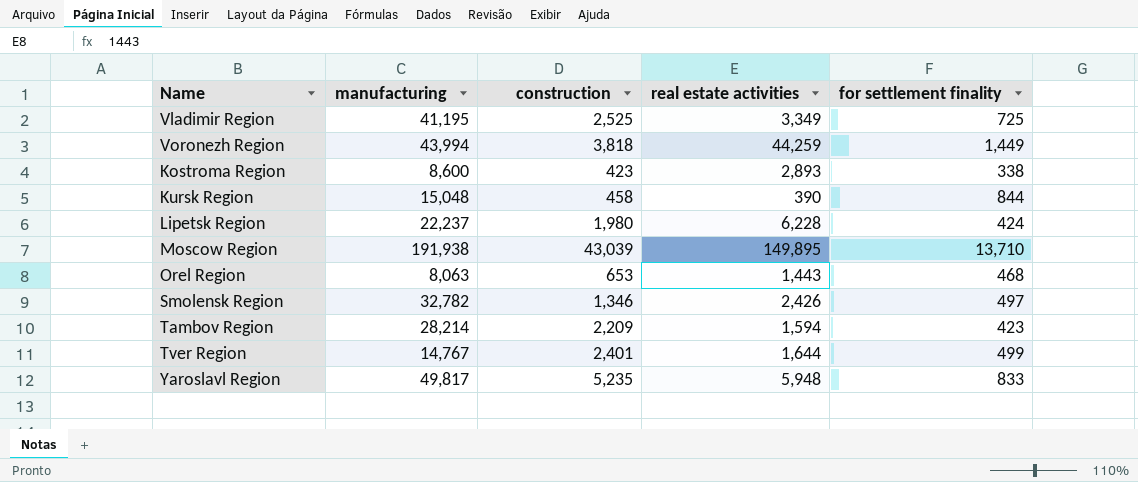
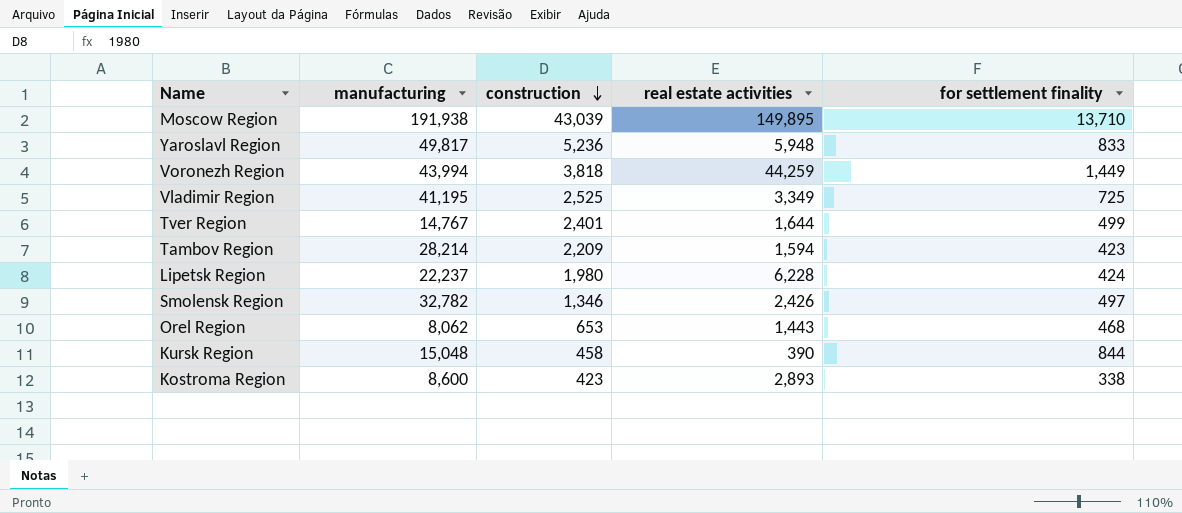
row order: none -> construction descending
Yaroslavl Region | construction: 5,235 -> 5,236
Orel Region | manufacturing: 8,063 -> 8,062

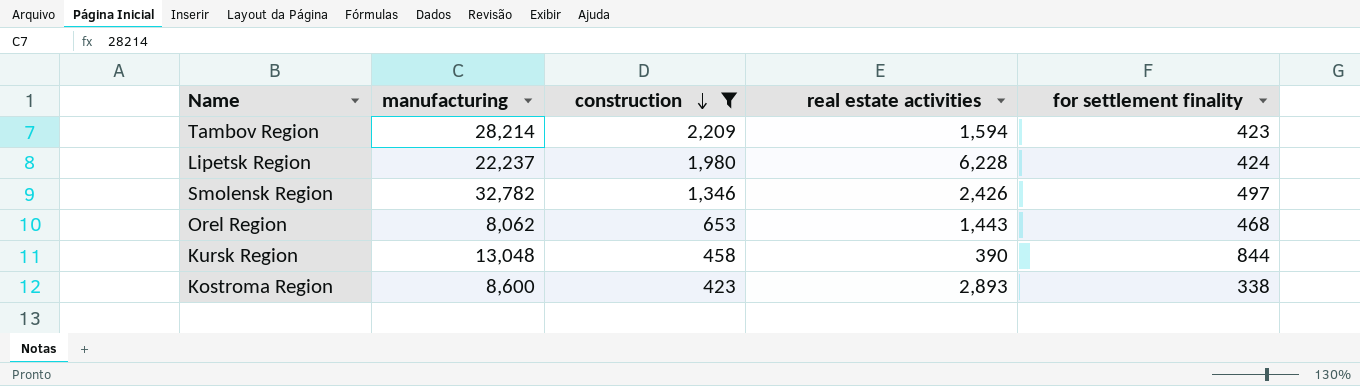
filter: none -> construction <= 2,209
Kursk Region | manufacturing: 15,048 -> 13,048

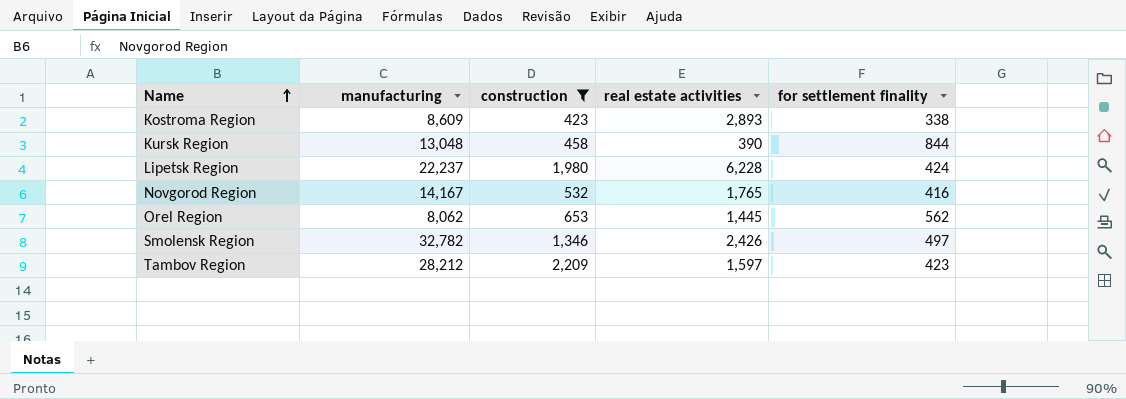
row order: construction descending -> Name ascending
Kostroma Region | manufacturing: 8,600 -> 8,609
row Novgorod Region: none -> 14,167 | 532 | 1,765 | 416
Orel Region | real estate activities: 1,443 -> 1,445
Orel Region | for settlement finality: 468 -> 562
Tambov Region | manufacturing: 28,214 -> 28,212
Tambov Region | real estate activities: 1,594 -> 1,597

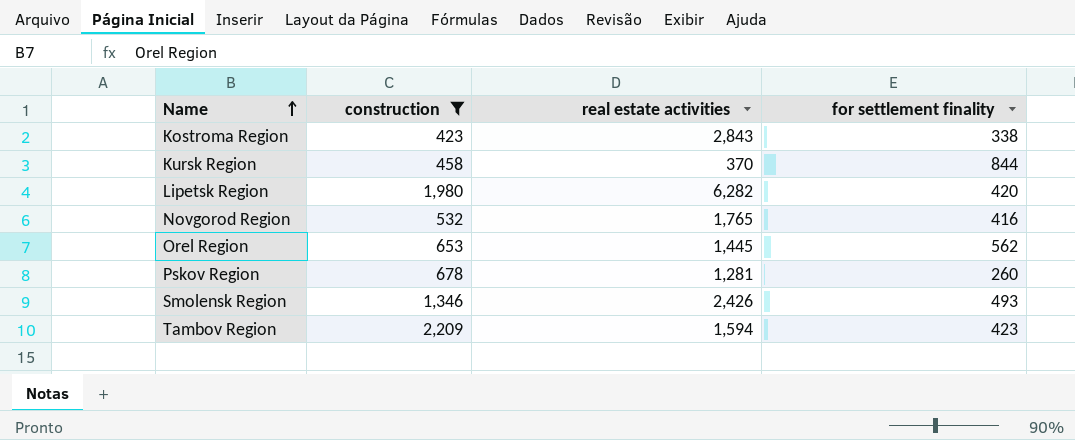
column manufacturing | position: 2 -> none
Kostroma Region | real estate activities: 2,893 -> 2,843
Kursk Region | real estate activities: 390 -> 370
Lipetsk Region | real estate activities: 6,228 -> 6,282
Lipetsk Region | for settlement finality: 424 -> 420
row Pskov Region: none -> 678 | 1,281 | 260
Smolensk Region | for settlement finality: 497 -> 493
Tambov Region | real estate activities: 1,597 -> 1,594

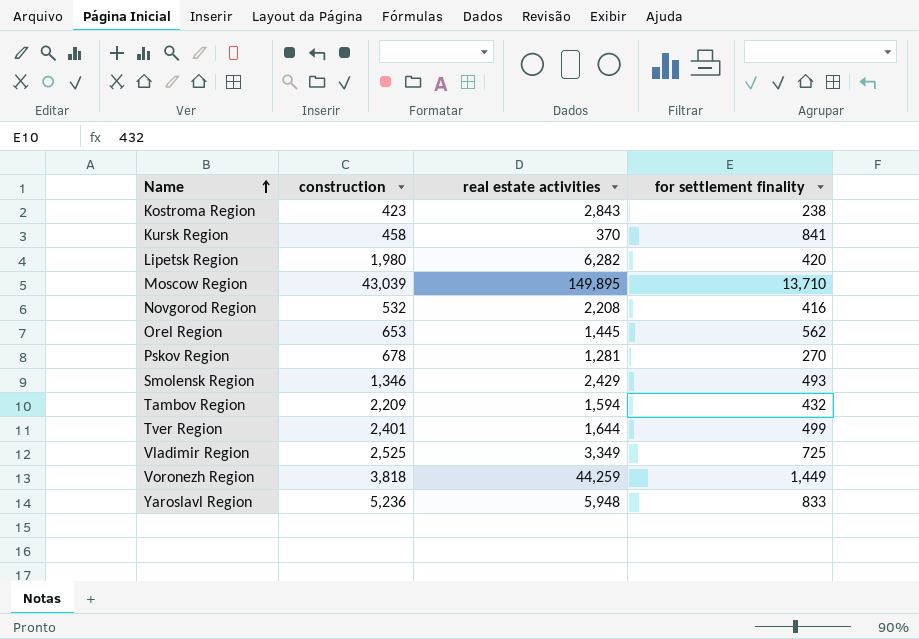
filter: construction <= 2,209 -> none
Kostroma Region | for settlement finality: 338 -> 238
Kursk Region | for settlement finality: 844 -> 841
Novgorod Region | real estate activities: 1,765 -> 2,208
Pskov Region | for settlement finality: 260 -> 270
Smolensk Region | real estate activities: 2,426 -> 2,429
Tambov Region | for settlement finality: 423 -> 432

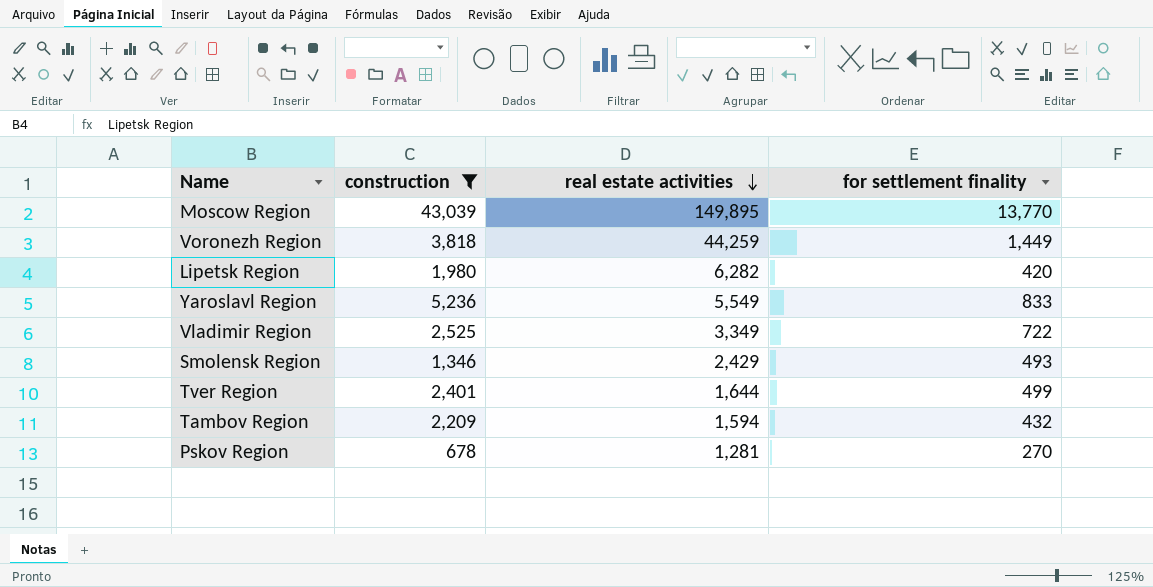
filter: none -> construction >= 678
row order: Name ascending -> real estate activities descending
Moscow Region | for settlement finality: 13,710 -> 13,770
Yaroslavl Region | real estate activities: 5,948 -> 5,549
Vladimir Region | for settlement finality: 725 -> 722

